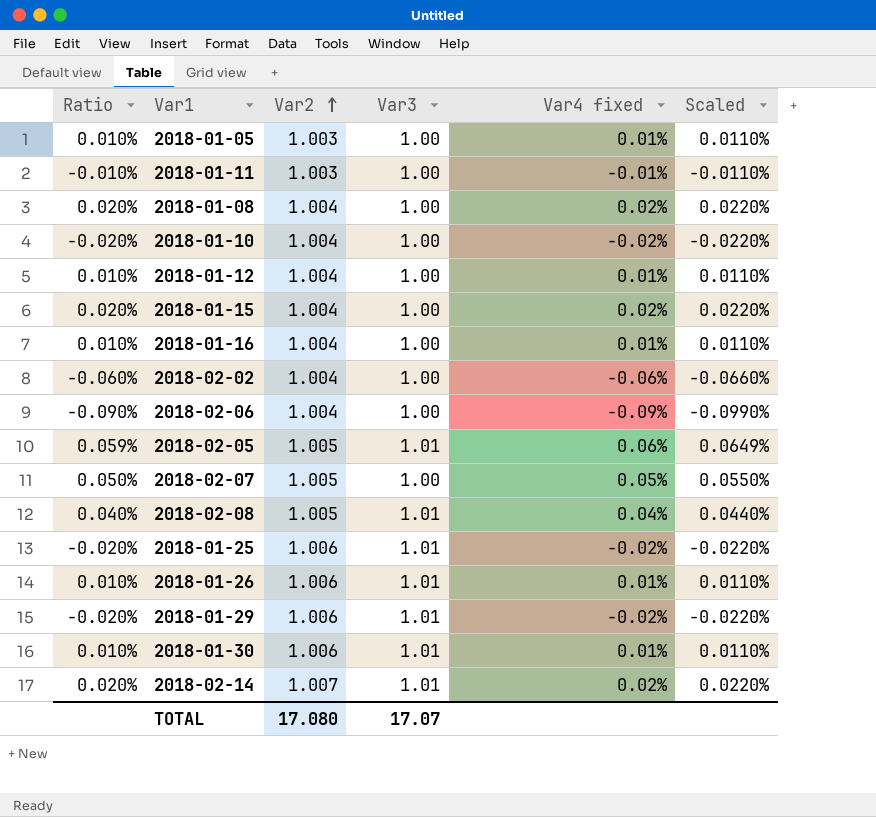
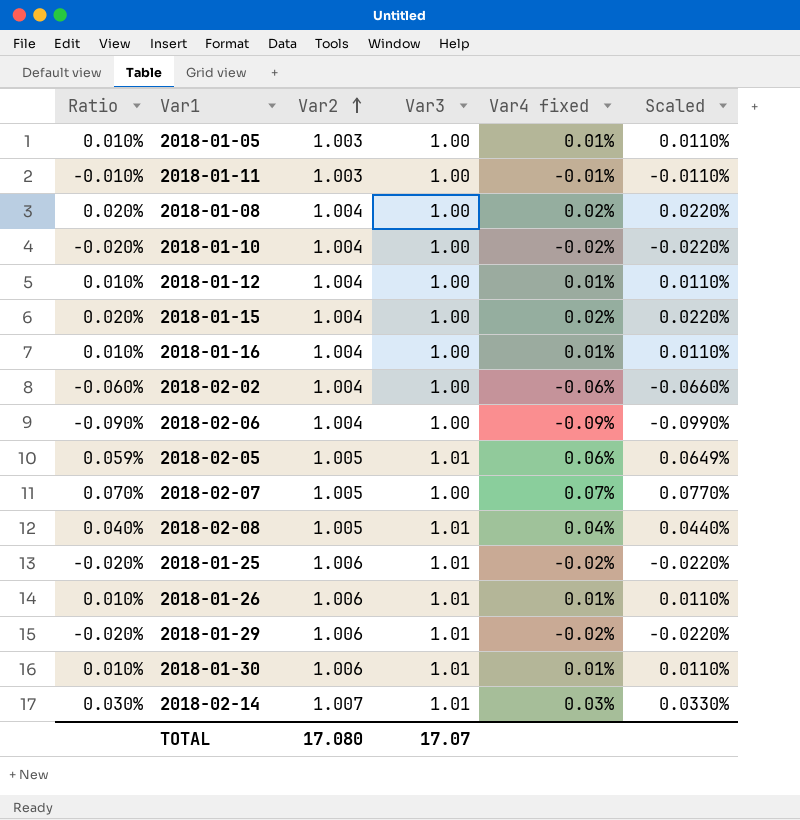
2018-02-07 | Ratio: 0.050% -> 0.070%
2018-02-07 | Var4 fixed: 0.05% -> 0.07%
2018-02-07 | Scaled: 0.0550% -> 0.0770%
2018-02-14 | Ratio: 0.020% -> 0.030%
2018-02-14 | Var4 fixed: 0.02% -> 0.03%
2018-02-14 | Scaled: 0.0220% -> 0.0330%

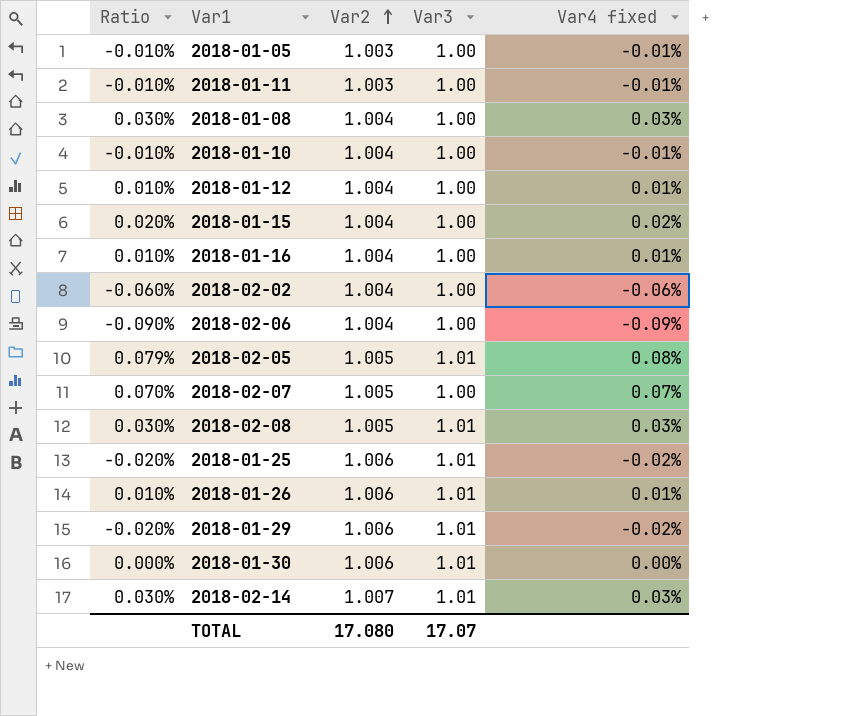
column Scaled | formula: [Ratio] * 1.1 -> none
2018-01-05 | Ratio: 0.010% -> -0.010%
2018-01-05 | Var4 fixed: 0.01% -> -0.01%
2018-01-08 | Ratio: 0.020% -> 0.030%
2018-01-08 | Var4 fixed: 0.02% -> 0.03%
2018-01-10 | Ratio: -0.020% -> -0.010%
2018-01-10 | Var4 fixed: -0.02% -> -0.01%
2018-02-05 | Ratio: 0.059% -> 0.079%
2018-02-05 | Var4 fixed: 0.06% -> 0.08%
2018-02-08 | Ratio: 0.040% -> 0.030%
2018-02-08 | Var4 fixed: 0.04% -> 0.03%
2018-01-30 | Ratio: 0.010% -> 0.000%
2018-01-30 | Var4 fixed: 0.01% -> 0.00%

